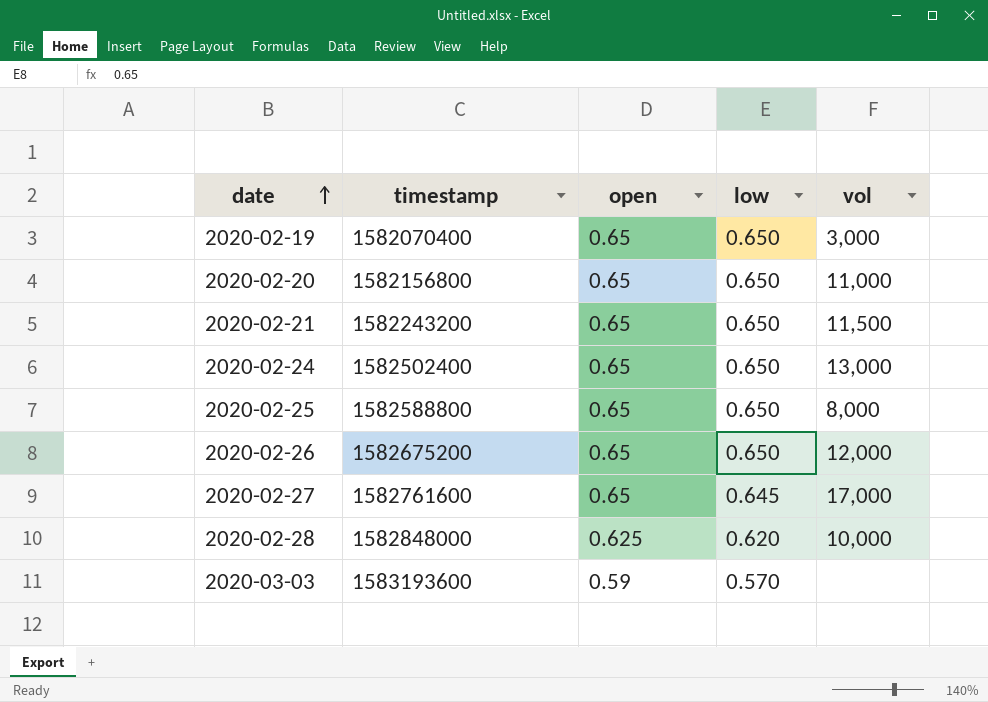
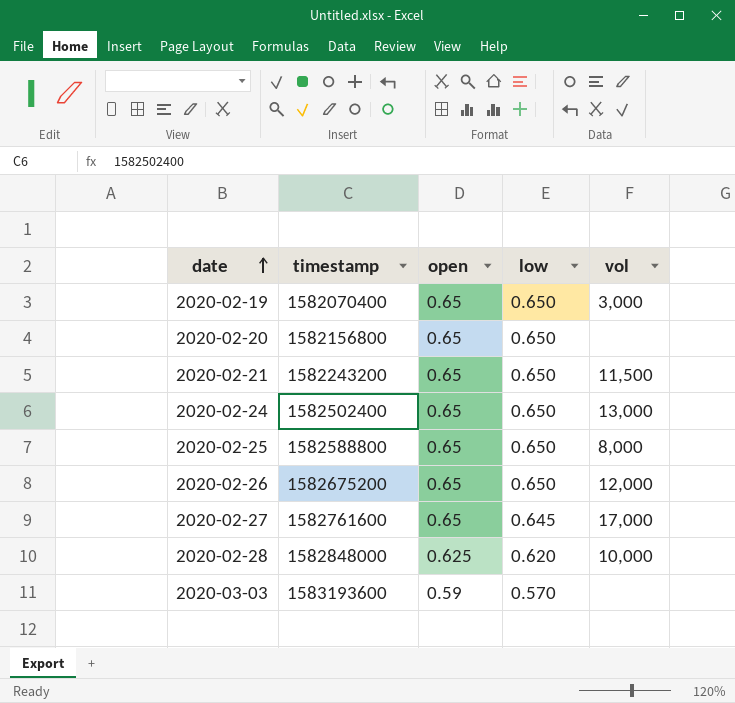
2020-02-20 | vol: 11,000 -> none

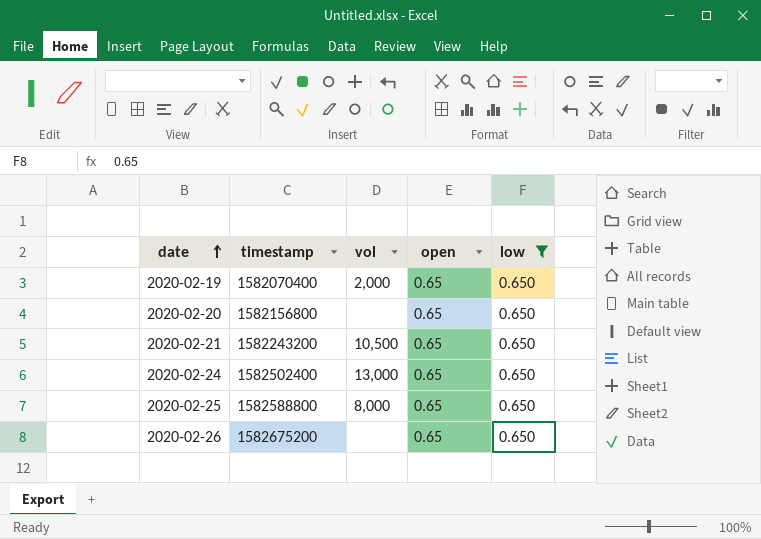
filter: none -> low = 0.650
column vol | position: 5 -> 3
2020-02-19 | vol: 3,000 -> 2,000
2020-02-21 | vol: 11,500 -> 10,500
2020-02-26 | vol: 12,000 -> none

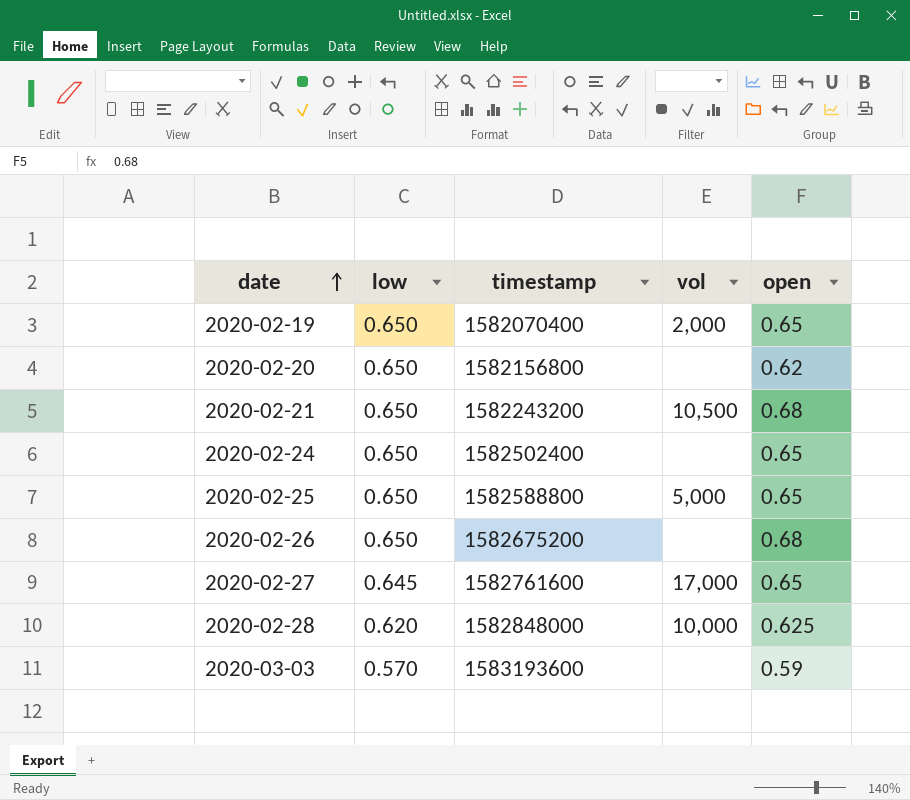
filter: low = 0.650 -> none
column low | position: 5 -> 2
2020-02-20 | open: 0.65 -> 0.62
2020-02-21 | open: 0.65 -> 0.68
2020-02-24 | vol: 13,000 -> none
2020-02-25 | vol: 8,000 -> 5,000
2020-02-26 | open: 0.65 -> 0.68

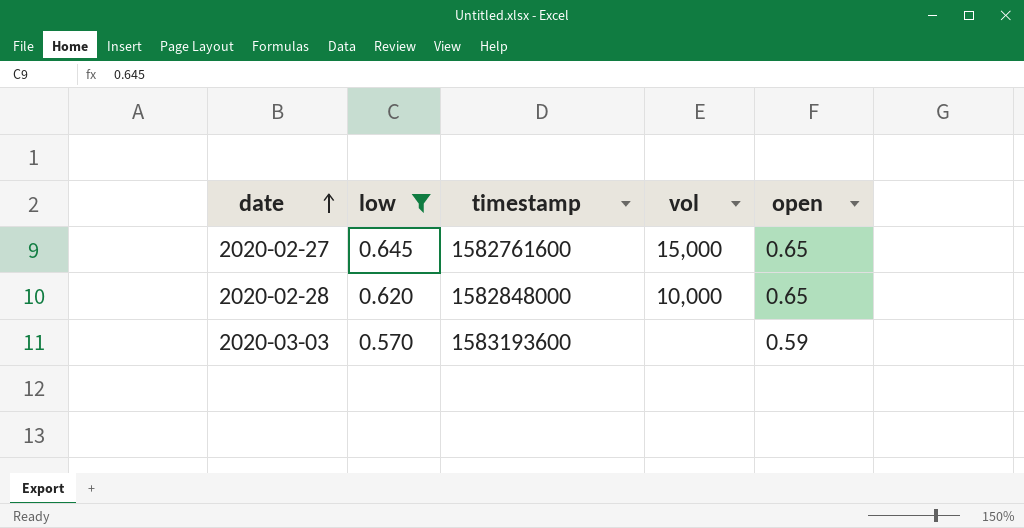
filter: none -> low != 0.650
2020-02-27 | vol: 17,000 -> 15,000
2020-02-28 | open: 0.625 -> 0.65

